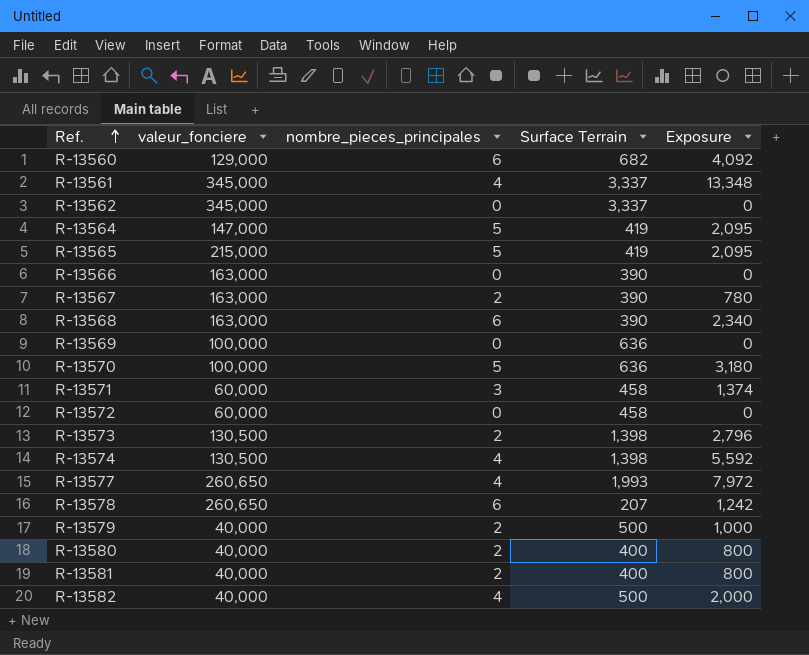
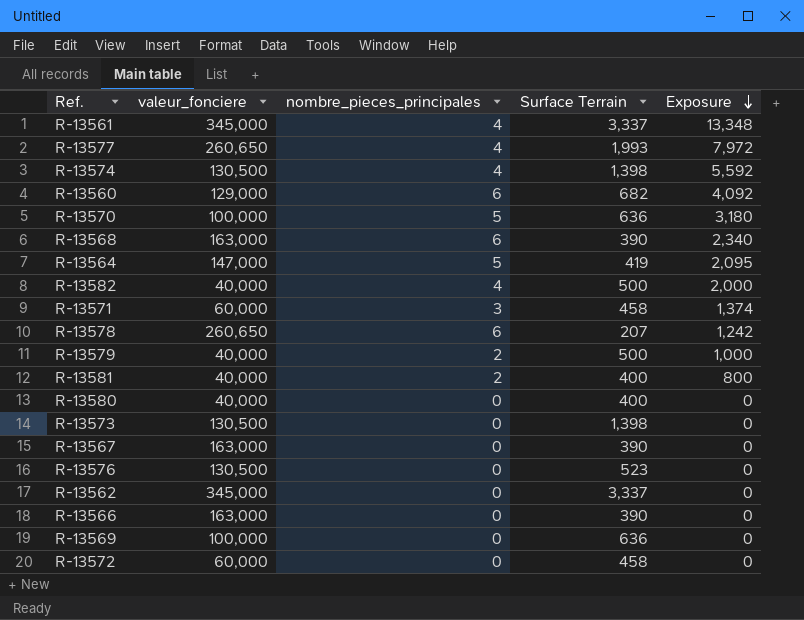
row order: Ref. ascending -> Exposure descending
row R-13565: 215,000 | 5 | 419 | 2,095 -> none
R-13580 | nombre_pieces_principales: 2 -> 0
R-13580 | Exposure: 800 -> 0
R-13573 | nombre_pieces_principales: 2 -> 0
R-13573 | Exposure: 2,796 -> 0
R-13567 | nombre_pieces_principales: 2 -> 0
R-13567 | Exposure: 780 -> 0
row R-13576: none -> 130,500 | 0 | 523 | 0

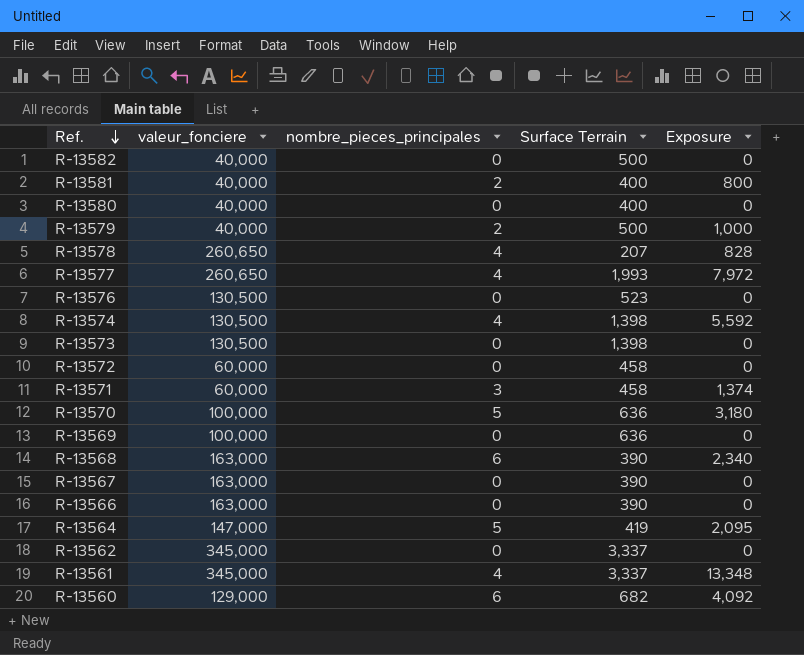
row order: Exposure descending -> Ref. descending
R-13582 | nombre_pieces_principales: 4 -> 0
R-13582 | Exposure: 2,000 -> 0
R-13578 | nombre_pieces_principales: 6 -> 4
R-13578 | Exposure: 1,242 -> 828

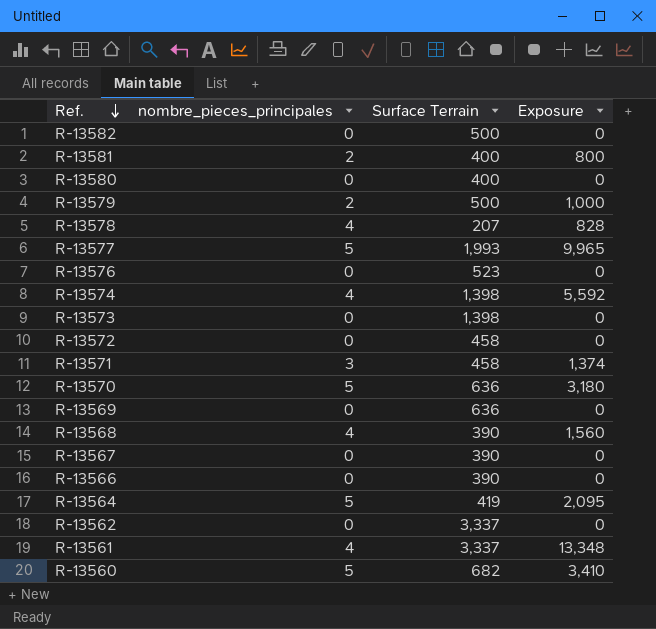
column valeur_fonciere | position: 2 -> none
R-13577 | nombre_pieces_principales: 4 -> 5
R-13577 | Exposure: 7,972 -> 9,965
R-13568 | nombre_pieces_principales: 6 -> 4
R-13568 | Exposure: 2,340 -> 1,560
R-13560 | nombre_pieces_principales: 6 -> 5
R-13560 | Exposure: 4,092 -> 3,410

